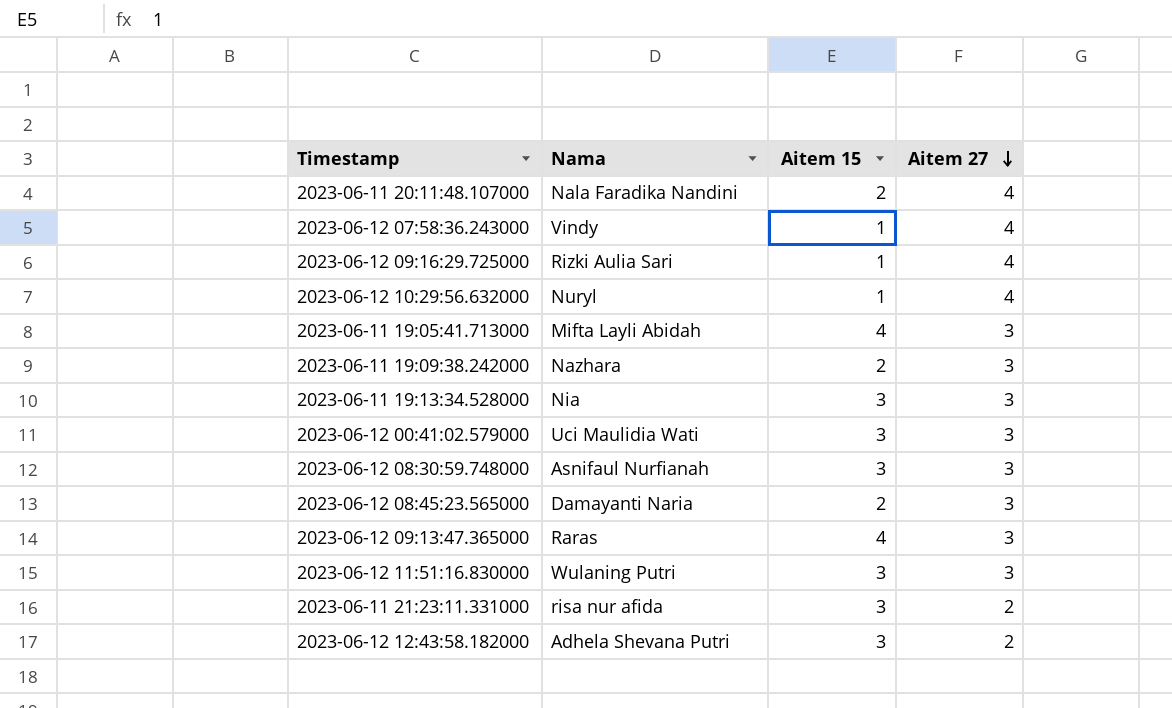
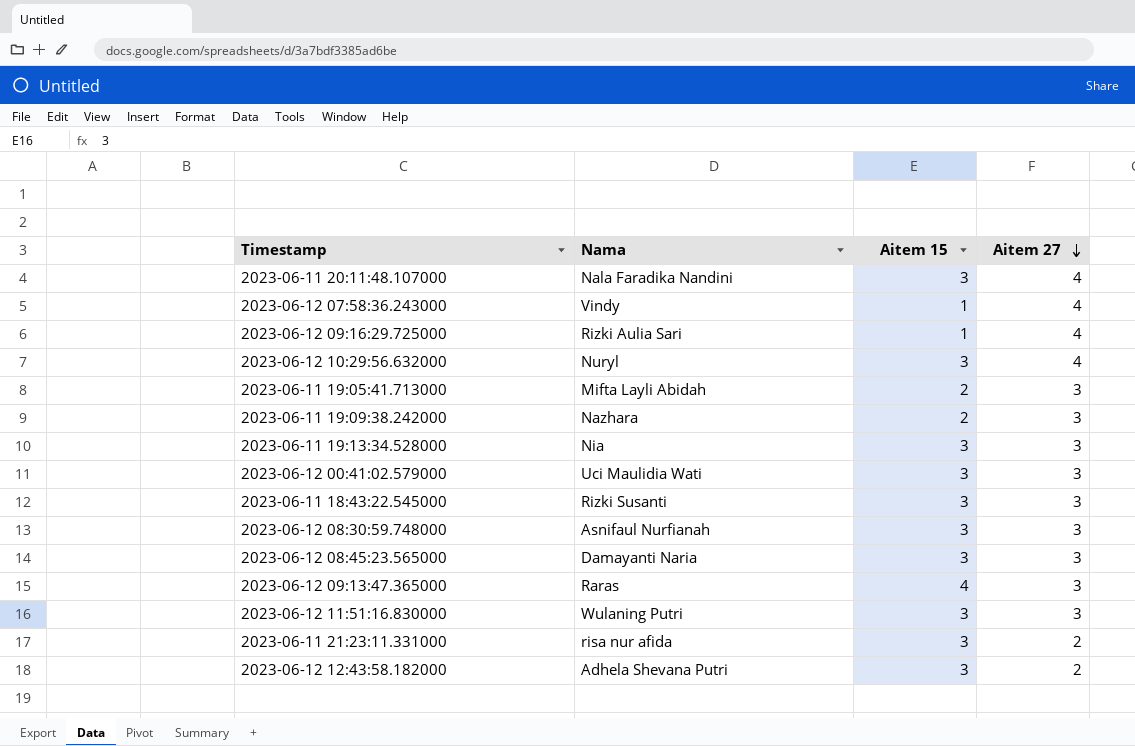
2023-06-11 20:11:48.107000 | Aitem 15: 2 -> 3
2023-06-12 10:29:56.632000 | Aitem 15: 1 -> 3
2023-06-11 19:05:41.713000 | Aitem 15: 4 -> 2
row 2023-06-11 18:43:22.545000: none -> Rizki Susanti | 3 | 3
2023-06-12 08:45:23.565000 | Aitem 15: 2 -> 3

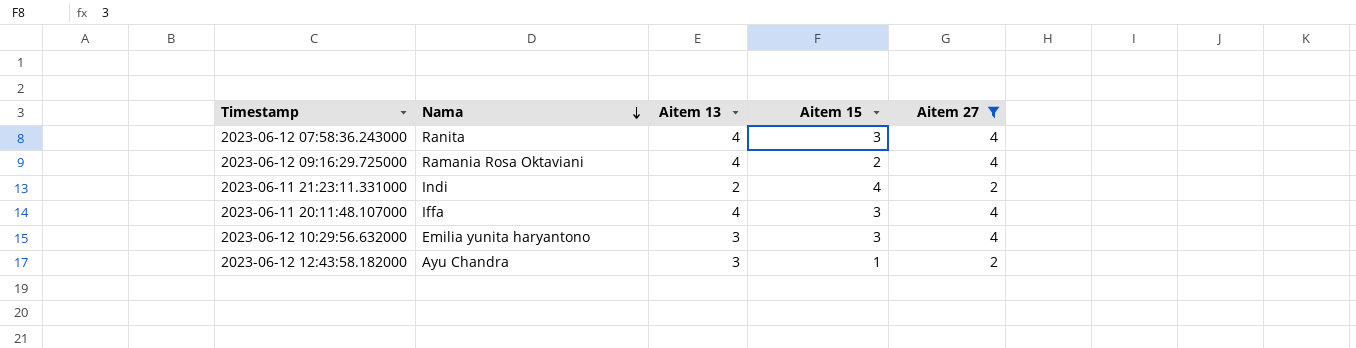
filter: none -> Aitem 27 != 3
row order: Aitem 27 descending -> Nama descending
column Aitem 13 | position: none -> 3
2023-06-12 07:58:36.243000 | Nama: Vindy -> Ranita
2023-06-12 07:58:36.243000 | Aitem 15: 1 -> 3
2023-06-12 09:16:29.725000 | Nama: Rizki Aulia Sari -> Ramania Rosa Oktaviani
2023-06-12 09:16:29.725000 | Aitem 15: 1 -> 2
2023-06-11 21:23:11.331000 | Nama: risa nur afida -> Indi
2023-06-11 21:23:11.331000 | Aitem 15: 3 -> 4
2023-06-11 20:11:48.107000 | Nama: Nala Faradika Nandini -> Iffa
2023-06-12 10:29:56.632000 | Nama: Nuryl -> Emilia yunita haryantono
2023-06-12 12:43:58.182000 | Nama: Adhela Shevana Putri -> Ayu Chandra
2023-06-12 12:43:58.182000 | Aitem 15: 3 -> 1

